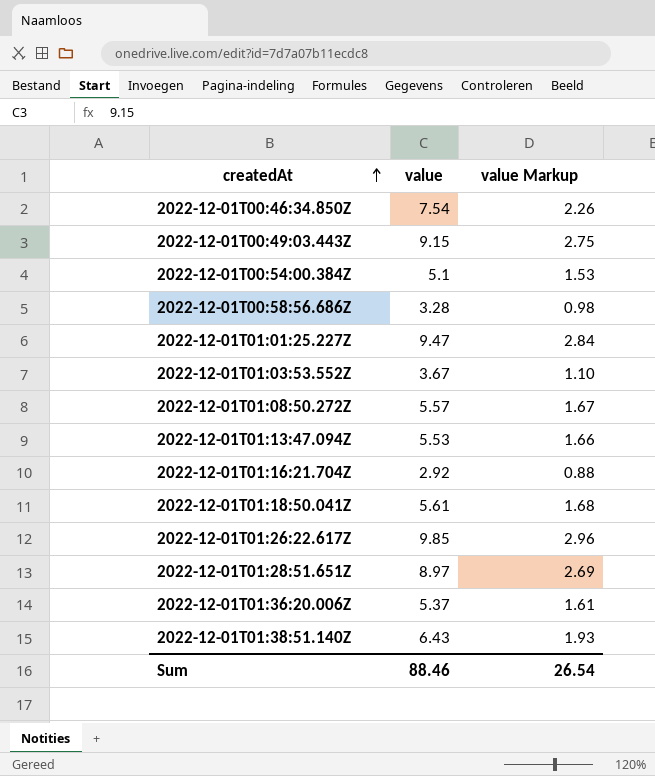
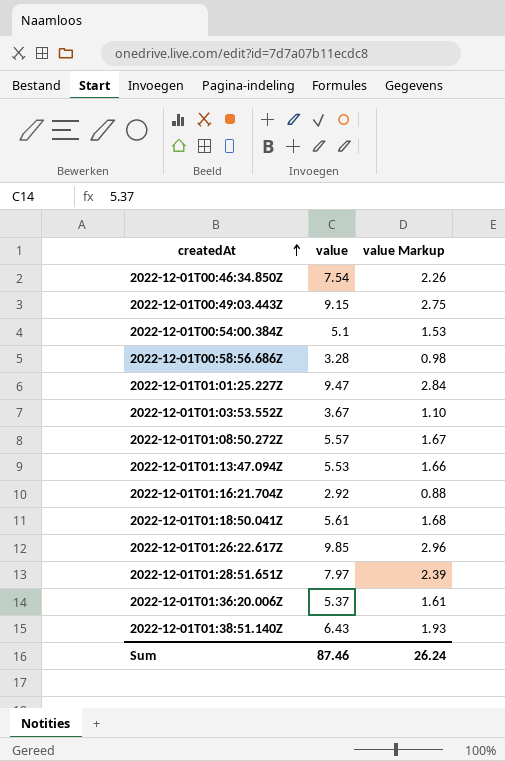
2022-12-01T01:28:51.651Z | value: 8.97 -> 7.97
2022-12-01T01:28:51.651Z | value Markup: 2.69 -> 2.39
Sum | value: 88.46 -> 87.46
Sum | value Markup: 26.54 -> 26.24

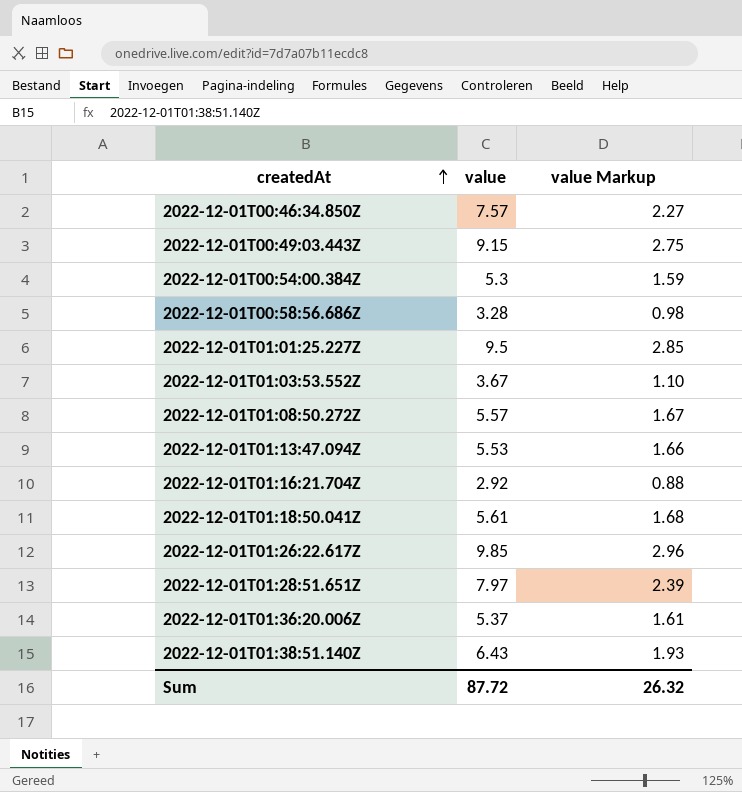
2022-12-01T00:46:34.850Z | value: 7.54 -> 7.57
2022-12-01T00:46:34.850Z | value Markup: 2.26 -> 2.27
2022-12-01T00:54:00.384Z | value: 5.1 -> 5.3
2022-12-01T00:54:00.384Z | value Markup: 1.53 -> 1.59
2022-12-01T01:01:25.227Z | value: 9.47 -> 9.5
2022-12-01T01:01:25.227Z | value Markup: 2.84 -> 2.85
Sum | value: 87.46 -> 87.72
Sum | value Markup: 26.24 -> 26.32

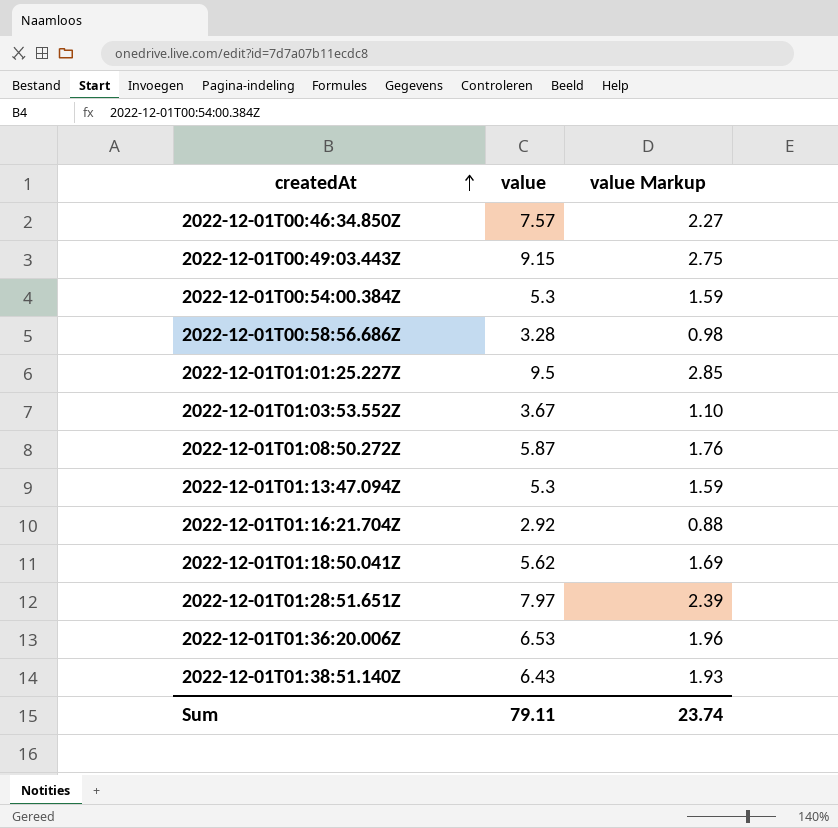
row 2022-12-01T01:26:22.617Z: 9.85 | 2.96 -> none
2022-12-01T01:08:50.272Z | value: 5.57 -> 5.87
2022-12-01T01:08:50.272Z | value Markup: 1.67 -> 1.76
2022-12-01T01:13:47.094Z | value: 5.53 -> 5.3
2022-12-01T01:13:47.094Z | value Markup: 1.66 -> 1.59
2022-12-01T01:18:50.041Z | value: 5.61 -> 5.62
2022-12-01T01:18:50.041Z | value Markup: 1.68 -> 1.69
2022-12-01T01:36:20.006Z | value: 5.37 -> 6.53
2022-12-01T01:36:20.006Z | value Markup: 1.61 -> 1.96
Sum | value: 87.72 -> 79.11
Sum | value Markup: 26.32 -> 23.74

